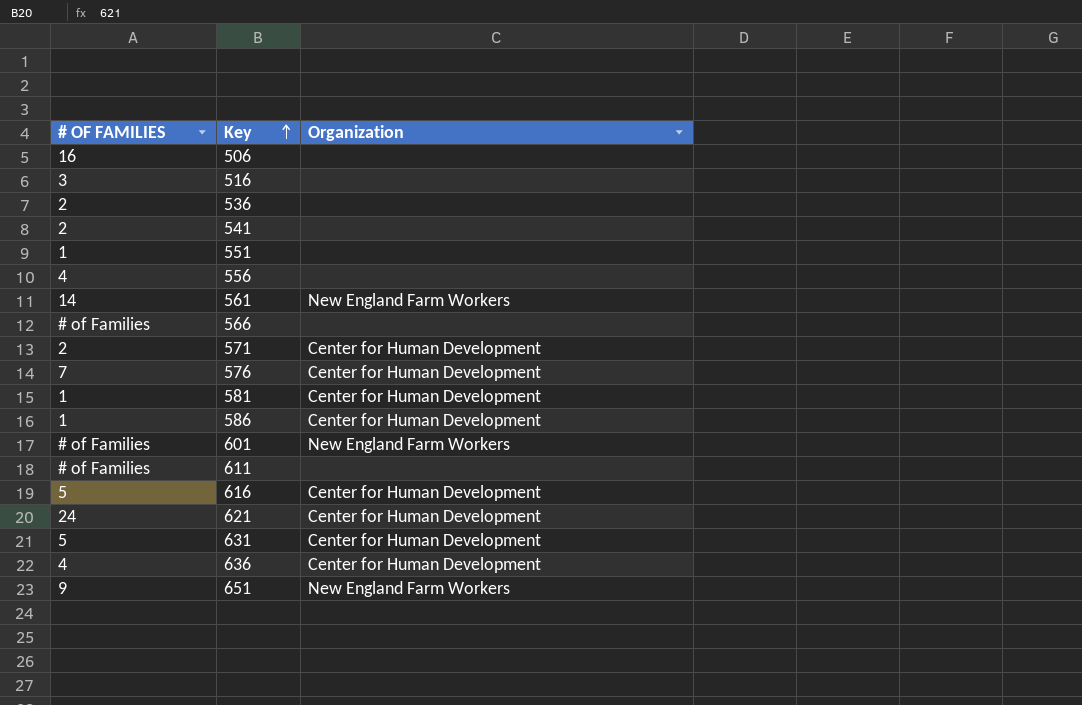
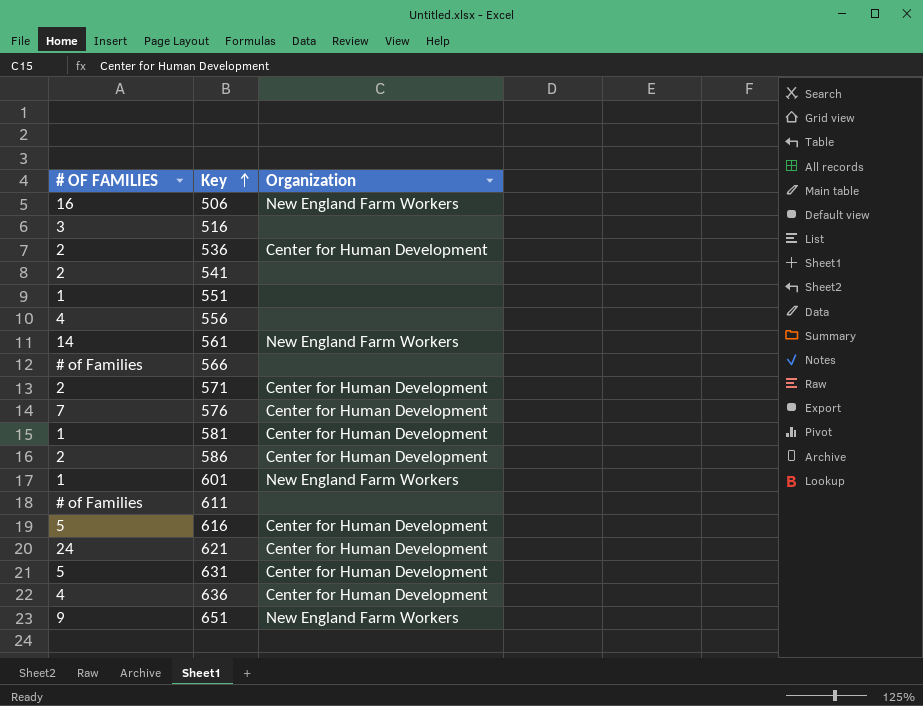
506 | Organization: none -> New England Farm Workers
536 | Organization: none -> Center for Human Development
586 | # OF FAMILIES: 1 -> 2
601 | # OF FAMILIES: # of Families -> 1

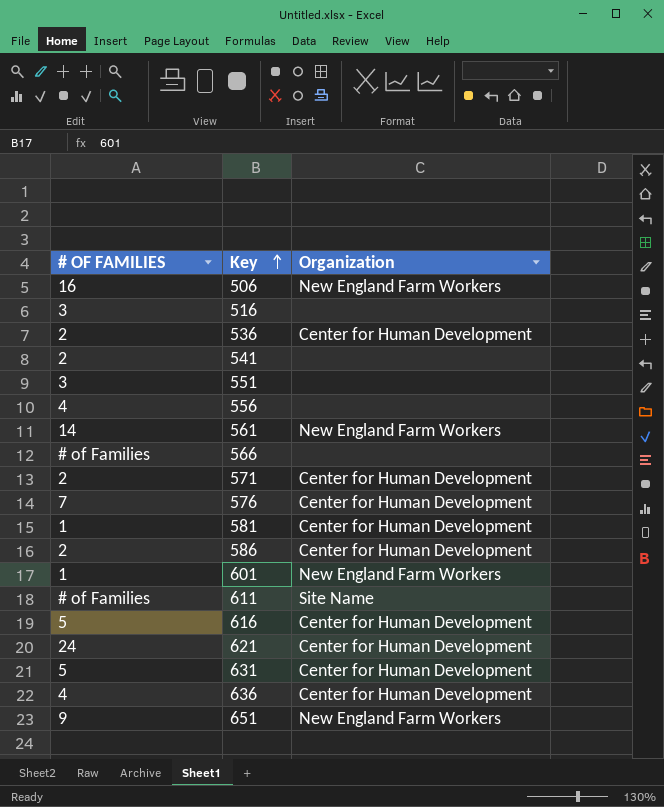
551 | # OF FAMILIES: 1 -> 3
611 | Organization: none -> Site Name

